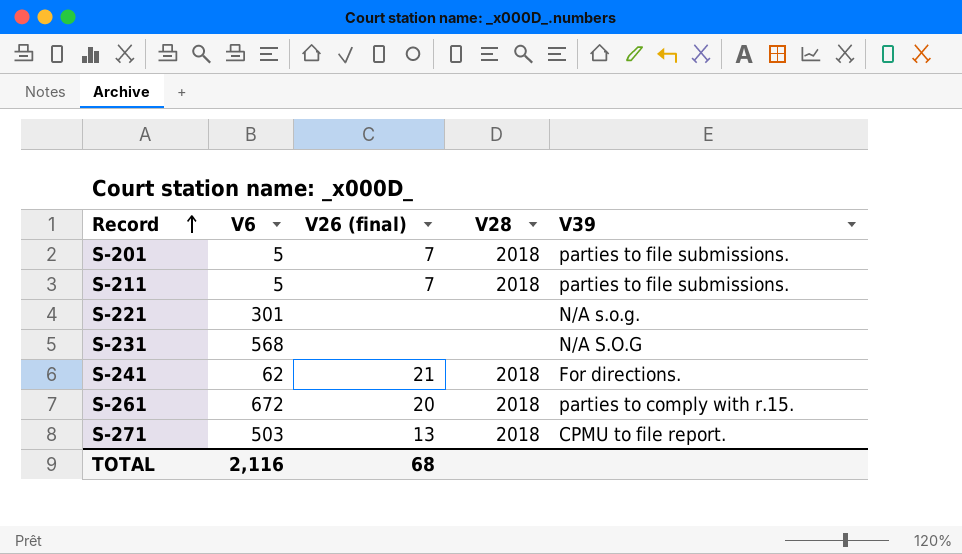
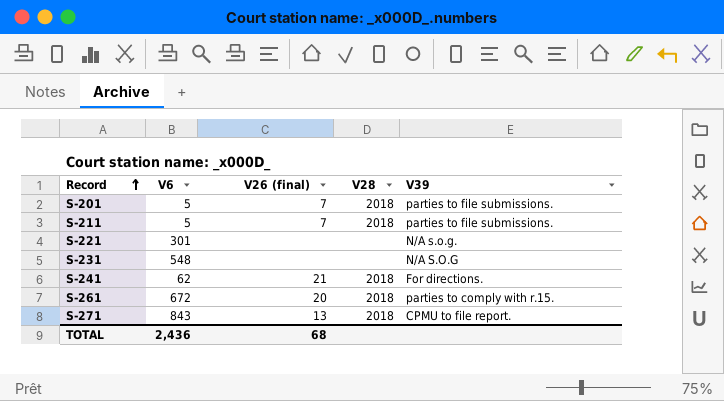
S-231 | V6: 568 -> 548
S-271 | V6: 503 -> 843
TOTAL | V6: 2,116 -> 2,436

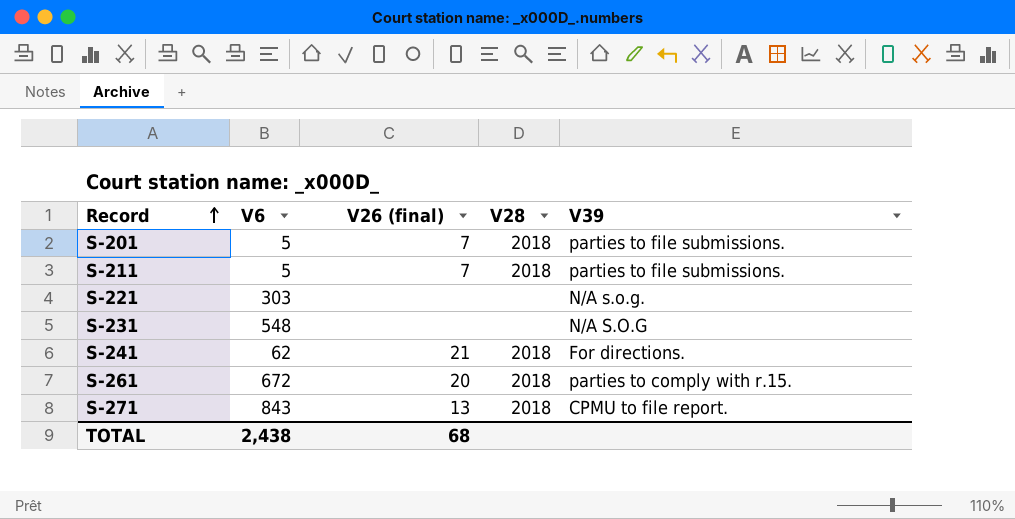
S-221 | V6: 301 -> 303
TOTAL | V6: 2,436 -> 2,438

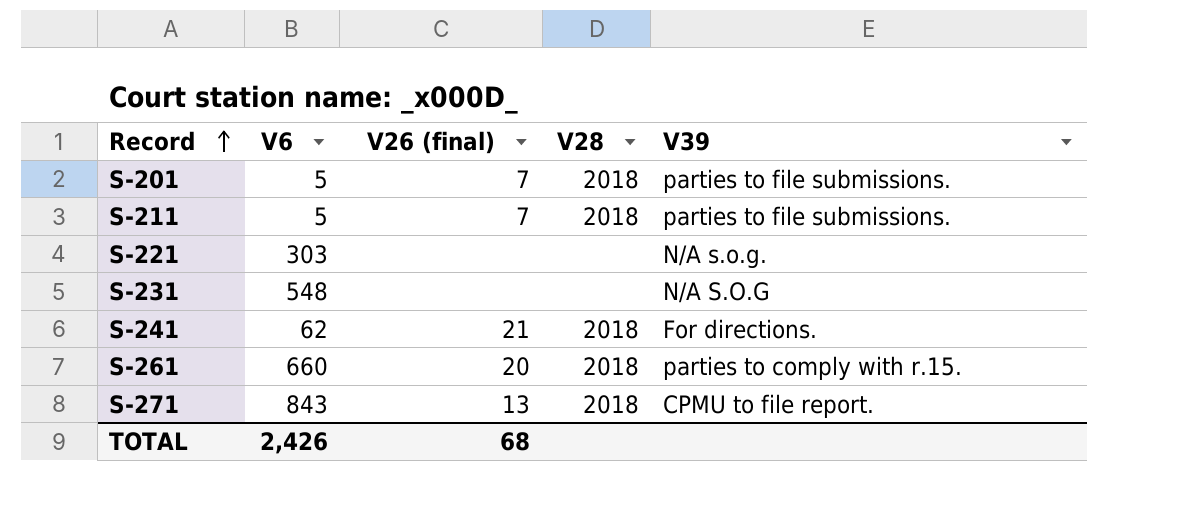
S-261 | V6: 672 -> 660
TOTAL | V6: 2,438 -> 2,426

